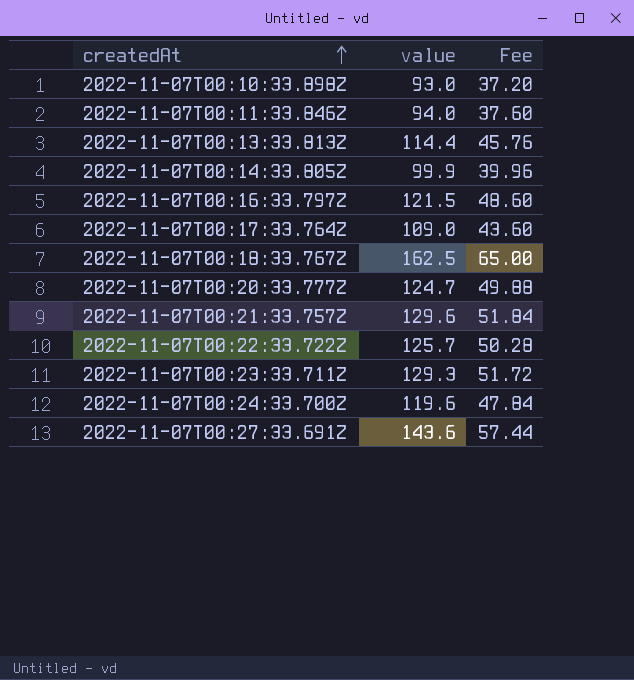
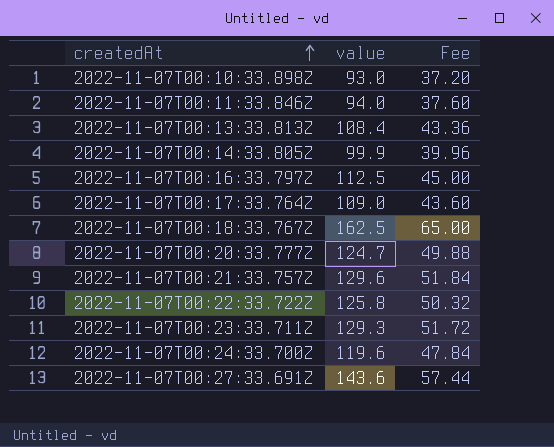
2022-11-07T00:13:33.813Z | value: 114.4 -> 108.4
2022-11-07T00:13:33.813Z | Fee: 45.76 -> 43.36
2022-11-07T00:16:33.797Z | value: 121.5 -> 112.5
2022-11-07T00:16:33.797Z | Fee: 48.60 -> 45.00
2022-11-07T00:22:33.722Z | value: 125.7 -> 125.8
2022-11-07T00:22:33.722Z | Fee: 50.28 -> 50.32

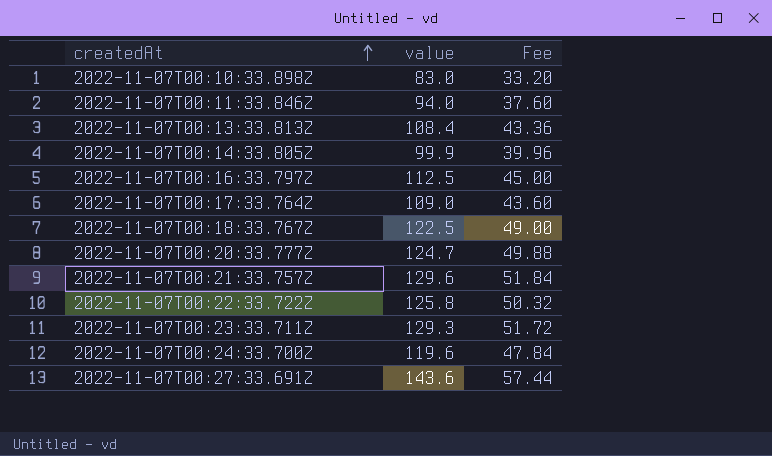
2022-11-07T00:10:33.898Z | value: 93.0 -> 83.0
2022-11-07T00:10:33.898Z | Fee: 37.20 -> 33.20
2022-11-07T00:18:33.767Z | value: 162.5 -> 122.5
2022-11-07T00:18:33.767Z | Fee: 65.00 -> 49.00

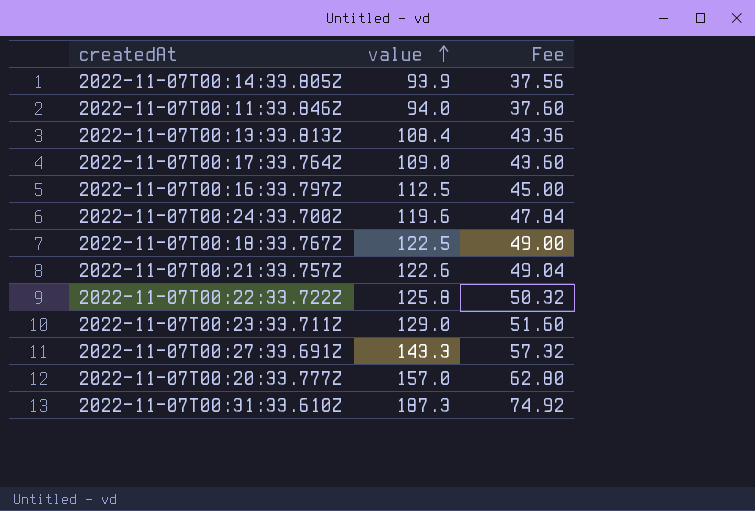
row order: createdAt ascending -> value ascending
row 2022-11-07T00:10:33.898Z: 83.0 | 33.20 -> none
2022-11-07T00:14:33.805Z | value: 99.9 -> 93.9
2022-11-07T00:14:33.805Z | Fee: 39.96 -> 37.56
2022-11-07T00:21:33.757Z | value: 129.6 -> 122.6
2022-11-07T00:21:33.757Z | Fee: 51.84 -> 49.04
2022-11-07T00:23:33.711Z | value: 129.3 -> 129.0
2022-11-07T00:23:33.711Z | Fee: 51.72 -> 51.60
2022-11-07T00:27:33.691Z | value: 143.6 -> 143.3
2022-11-07T00:27:33.691Z | Fee: 57.44 -> 57.32
2022-11-07T00:20:33.777Z | value: 124.7 -> 157.0
2022-11-07T00:20:33.777Z | Fee: 49.88 -> 62.80
row 2022-11-07T00:31:33.610Z: none -> 187.3 | 74.92

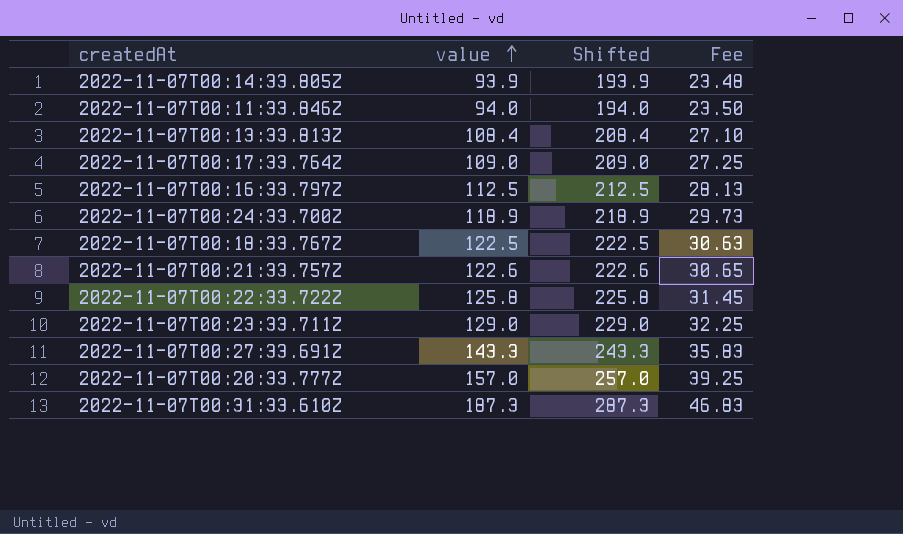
column Shifted | formula: none -> [value] + 100
column Fee | formula: [value] * 0.4 -> [value] * 0.25
2022-11-07T00:24:33.700Z | value: 119.6 -> 118.9

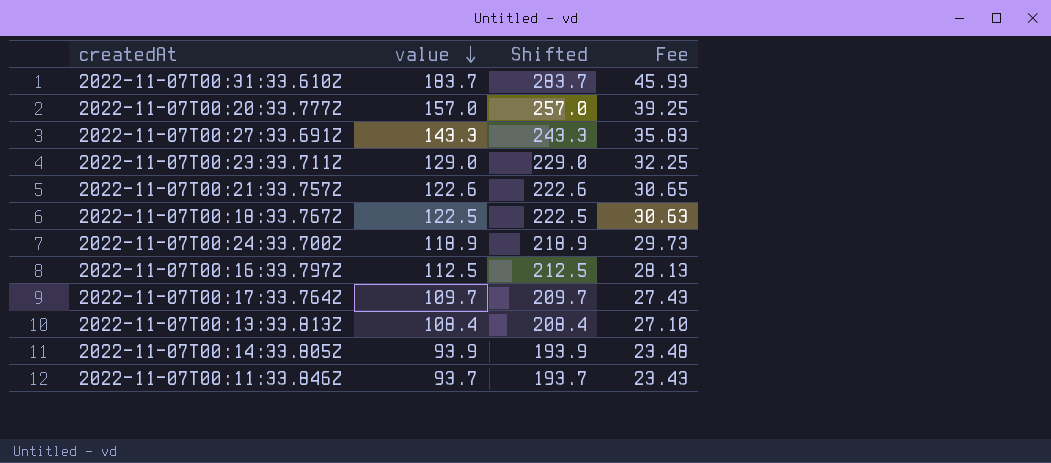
row order: value ascending -> value descending
row 2022-11-07T00:22:33.722Z: 125.8 | 225.8 | 31.45 -> none
2022-11-07T00:31:33.610Z | value: 187.3 -> 183.7
2022-11-07T00:31:33.610Z | Shifted: 287.3 -> 283.7
2022-11-07T00:31:33.610Z | Fee: 46.83 -> 45.93
2022-11-07T00:17:33.764Z | value: 109.0 -> 109.7
2022-11-07T00:17:33.764Z | Shifted: 209.0 -> 209.7
2022-11-07T00:17:33.764Z | Fee: 27.25 -> 27.43
2022-11-07T00:11:33.846Z | value: 94.0 -> 93.7
2022-11-07T00:11:33.846Z | Shifted: 194.0 -> 193.7
2022-11-07T00:11:33.846Z | Fee: 23.50 -> 23.43

